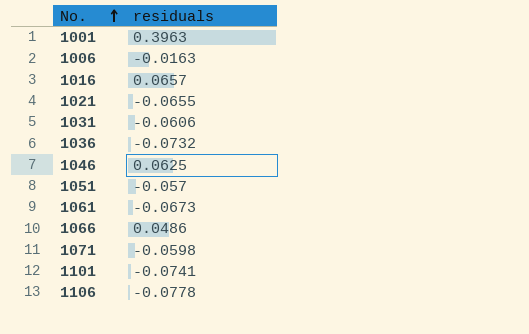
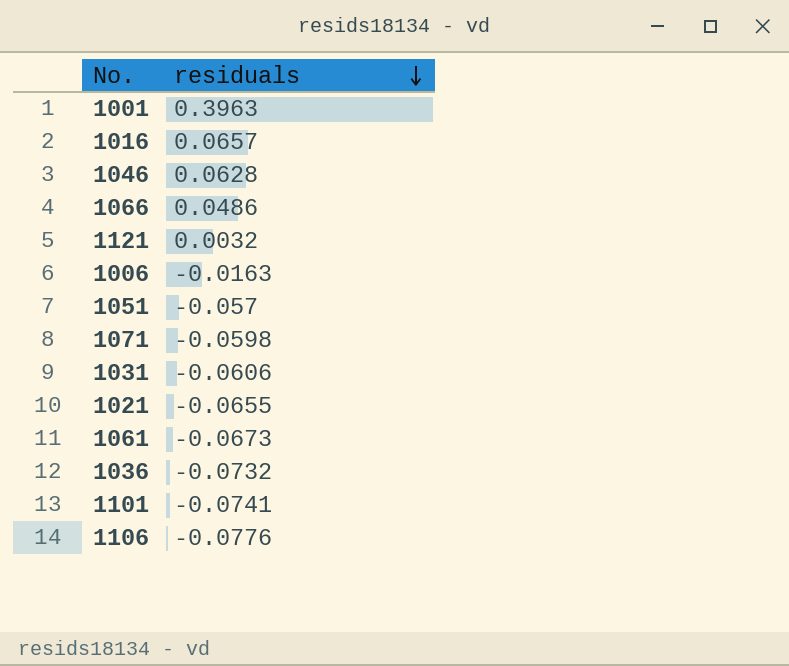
row order: No. ascending -> residuals descending
1046 | residuals: 0.0625 -> 0.0628
row 1121: none -> 0.0032
1106 | residuals: -0.0778 -> -0.0776

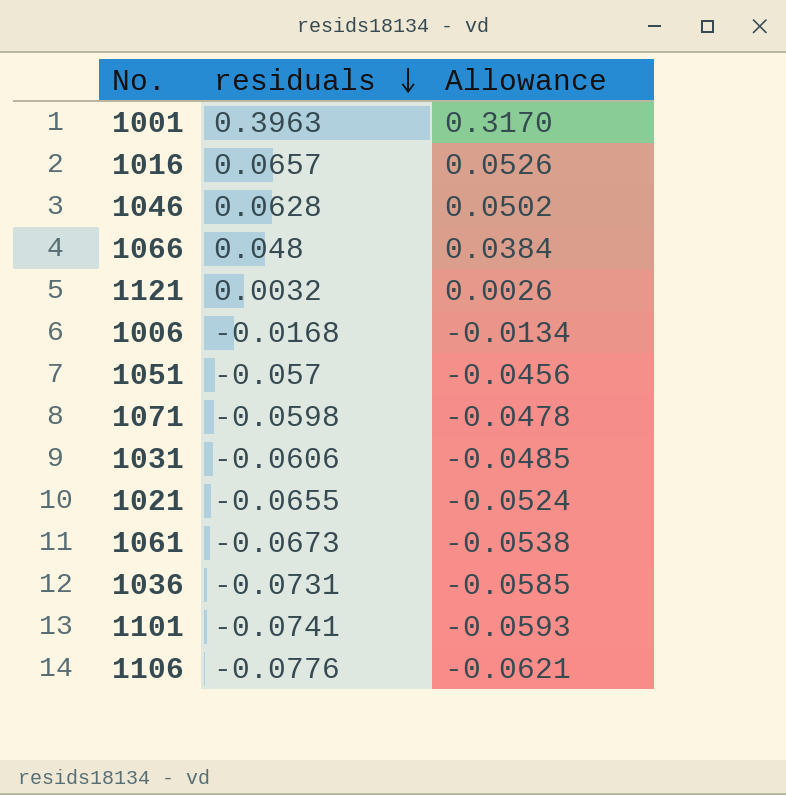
column Allowance | formula: none -> [residuals] * 0.8
1066 | residuals: 0.0486 -> 0.048
1006 | residuals: -0.0163 -> -0.0168
1036 | residuals: -0.0732 -> -0.0731

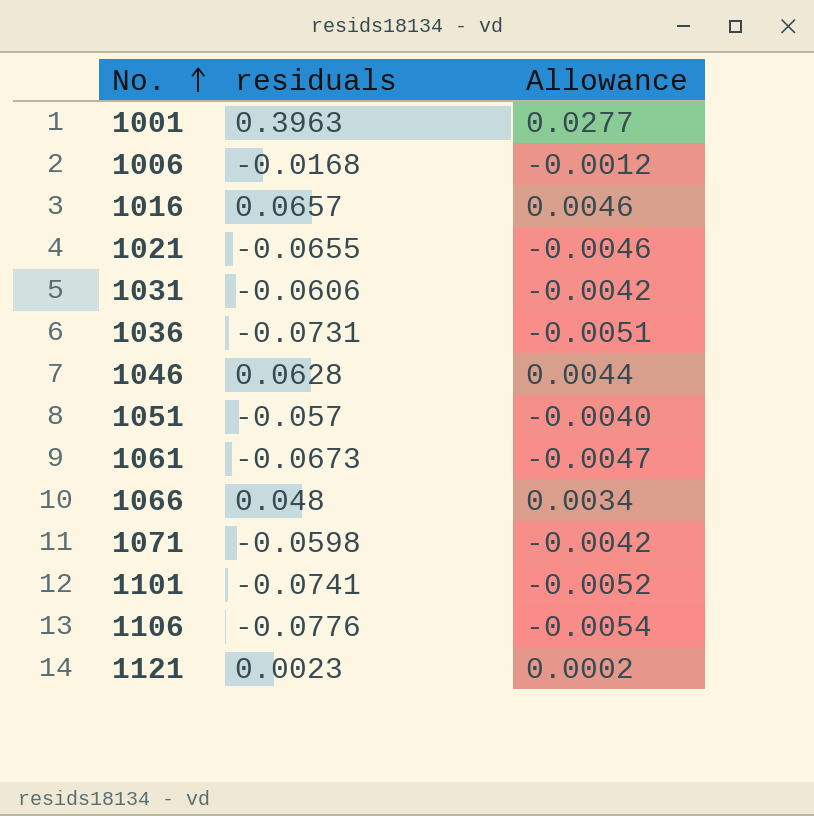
row order: residuals descending -> No. ascending
column Allowance | formula: [residuals] * 0.8 -> [residuals] * 0.07
1121 | residuals: 0.0032 -> 0.0023

